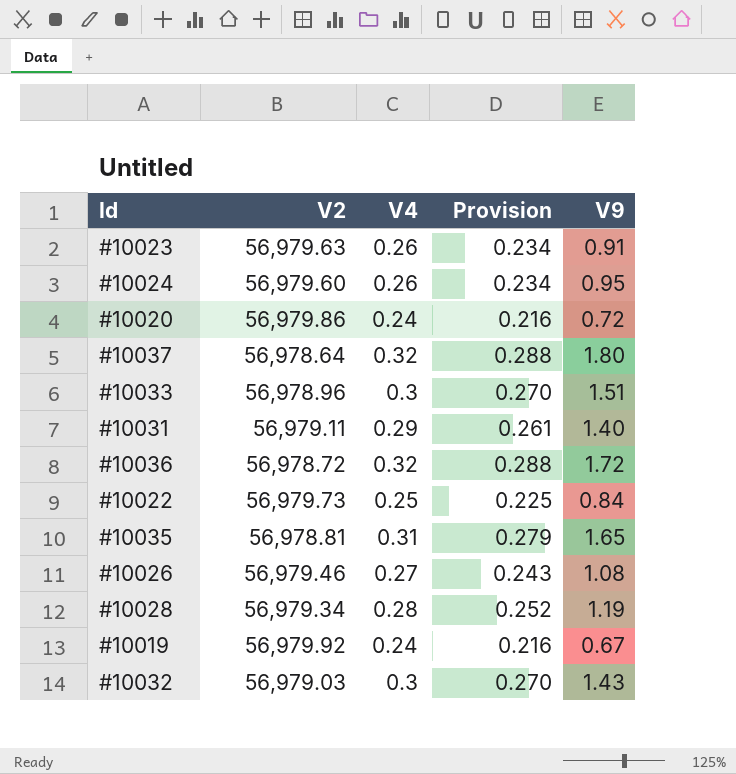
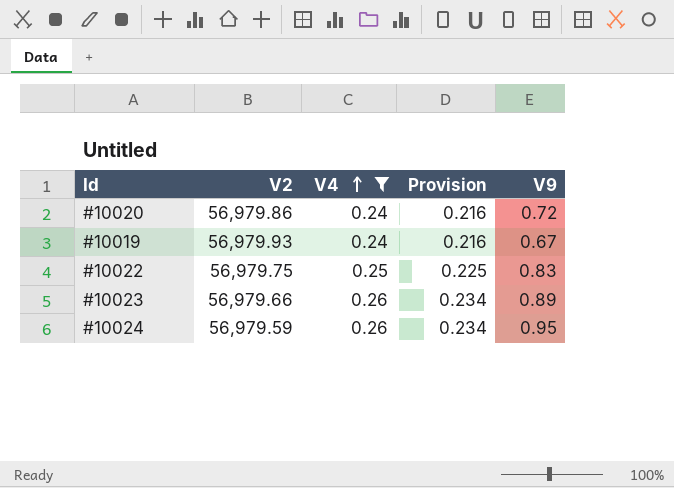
filter: none -> V4 <= 0.26
row order: none -> V4 ascending
#10019 | V2: 56,979.92 -> 56,979.93
#10022 | V2: 56,979.73 -> 56,979.75
#10022 | V9: 0.84 -> 0.83
#10023 | V2: 56,979.63 -> 56,979.66
#10023 | V9: 0.91 -> 0.89
#10024 | V2: 56,979.60 -> 56,979.59

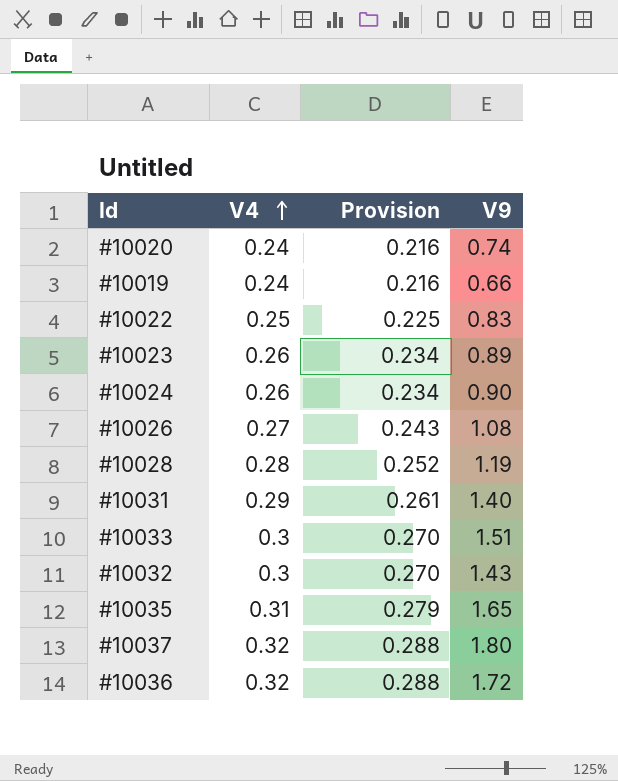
filter: V4 <= 0.26 -> none
column V2 | position: 2 -> none
#10020 | V9: 0.72 -> 0.74
#10019 | V9: 0.67 -> 0.66
#10024 | V9: 0.95 -> 0.90

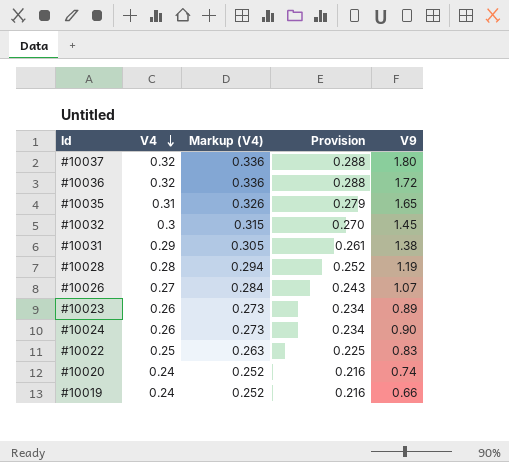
row order: V4 ascending -> V4 descending
column Markup (V4) | formula: none -> [V4] * 1.05
row #10033: 0.3 | 0.270 | 1.51 -> none
#10032 | V9: 1.43 -> 1.45
#10031 | V9: 1.40 -> 1.38
#10026 | V9: 1.08 -> 1.07

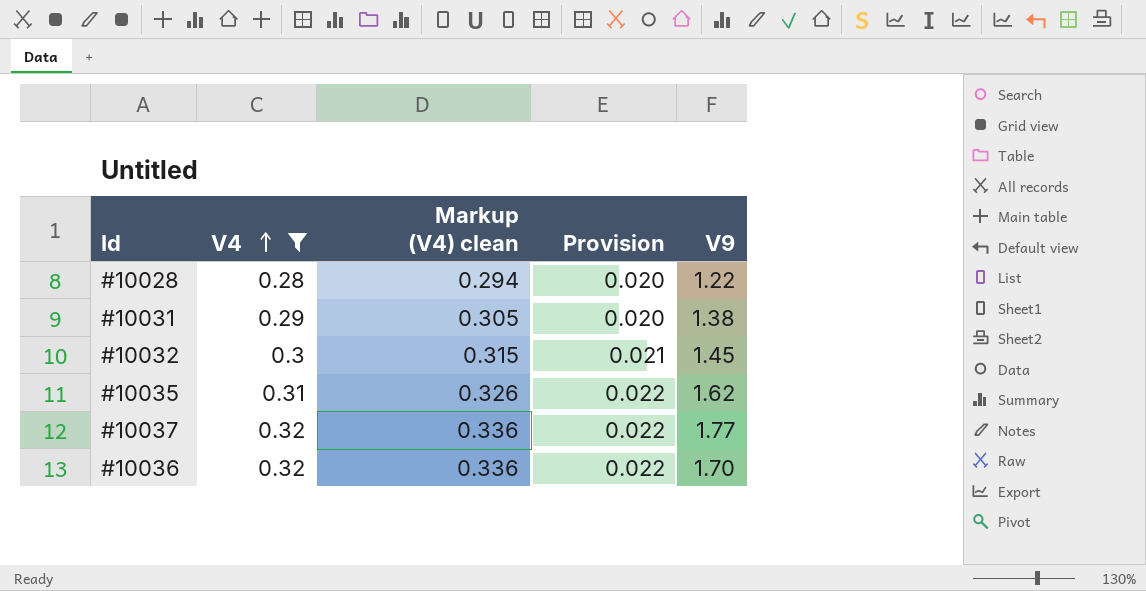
filter: none -> V4 >= 0.28
row order: V4 descending -> V4 ascending
column name: Markup (V4) -> Markup (V4) clean
column Provision | formula: [V4] * 0.9 -> [V4] * 0.07
#10028 | V9: 1.19 -> 1.22
#10035 | V9: 1.65 -> 1.62
#10037 | V9: 1.80 -> 1.77
#10036 | V9: 1.72 -> 1.70

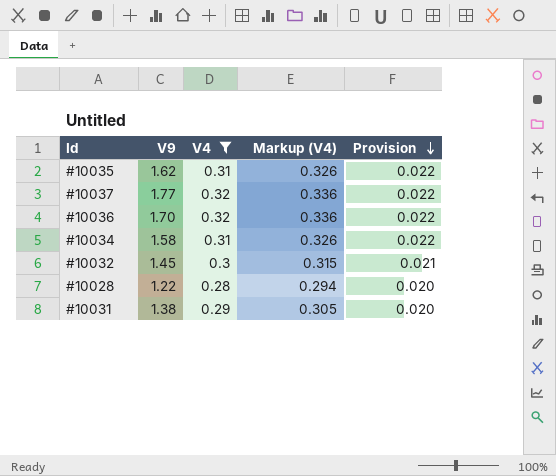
row order: V4 ascending -> Provision descending
column V9 | position: 5 -> 2
column name: Markup (V4) clean -> Markup (V4)
row #10034: none -> 1.58 | 0.31 | 0.326 | 0.022

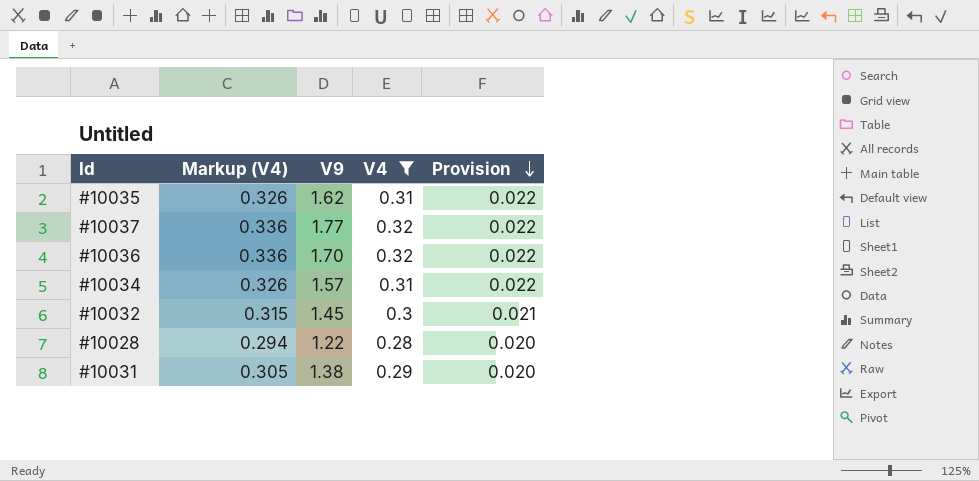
column Markup (V4) | position: 4 -> 2
#10034 | V9: 1.58 -> 1.57

